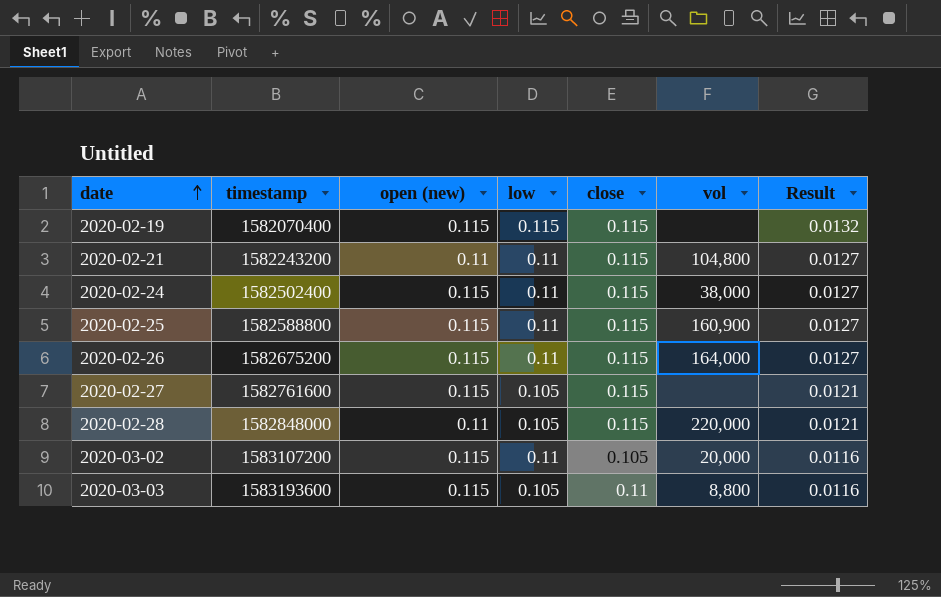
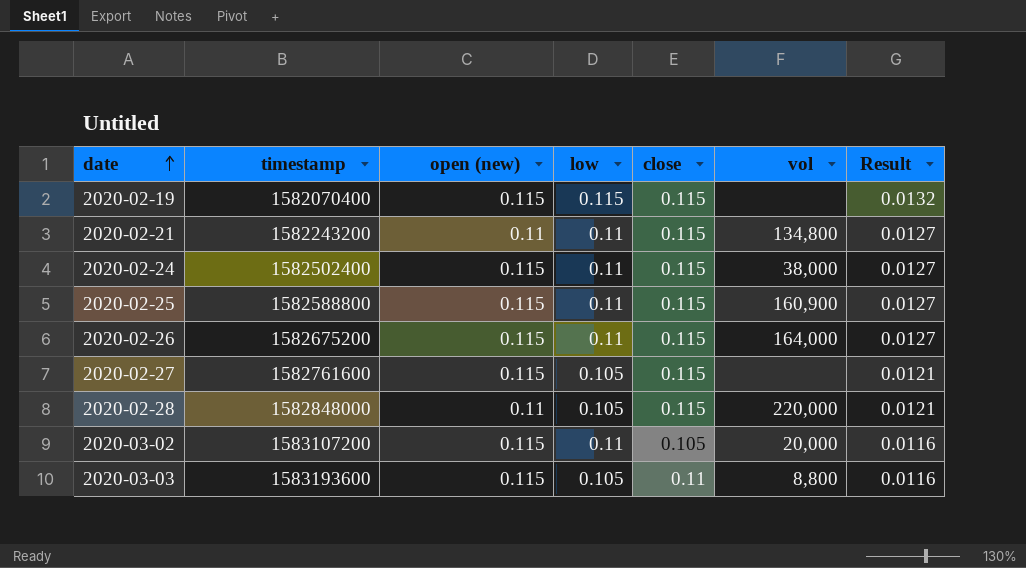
2020-02-21 | vol: 104,800 -> 134,800

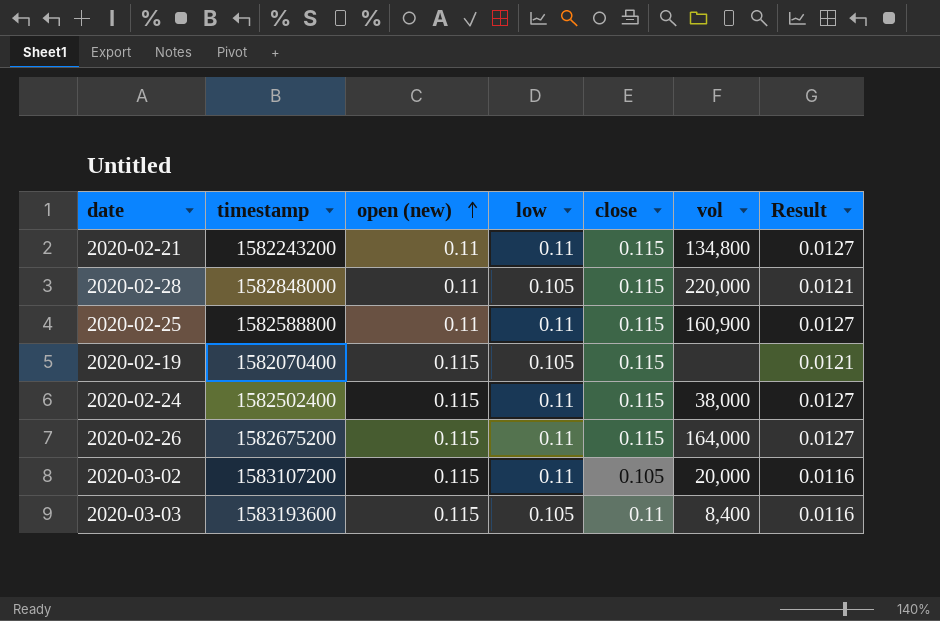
row order: date ascending -> open (new) ascending
row 2020-02-27: 1582761600 | 0.115 | 0.105 | 0.115 | none | 0.0121 -> none
2020-02-25 | open (new): 0.115 -> 0.11
2020-02-19 | low: 0.115 -> 0.105
2020-02-19 | Result: 0.0132 -> 0.0121
2020-03-03 | vol: 8,800 -> 8,400

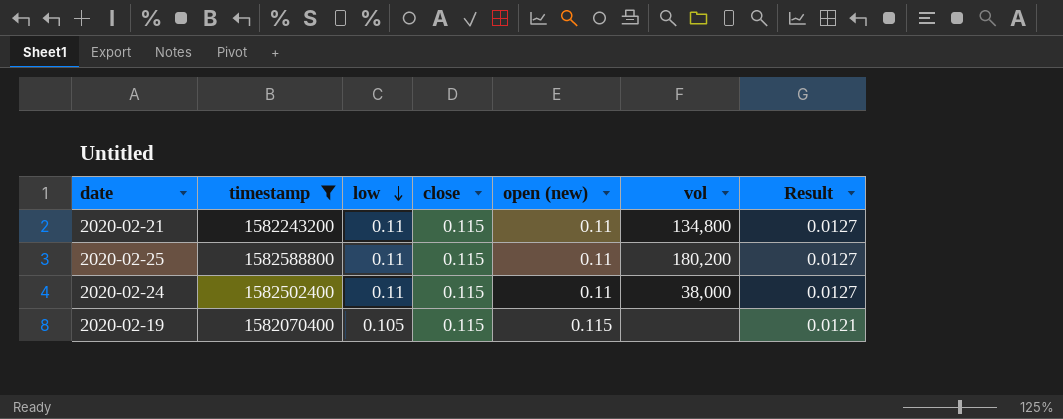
filter: none -> timestamp <= 1582588800
row order: open (new) ascending -> low descending
column open (new) | position: 3 -> 5
2020-02-25 | vol: 160,900 -> 180,200
2020-02-24 | open (new): 0.115 -> 0.11

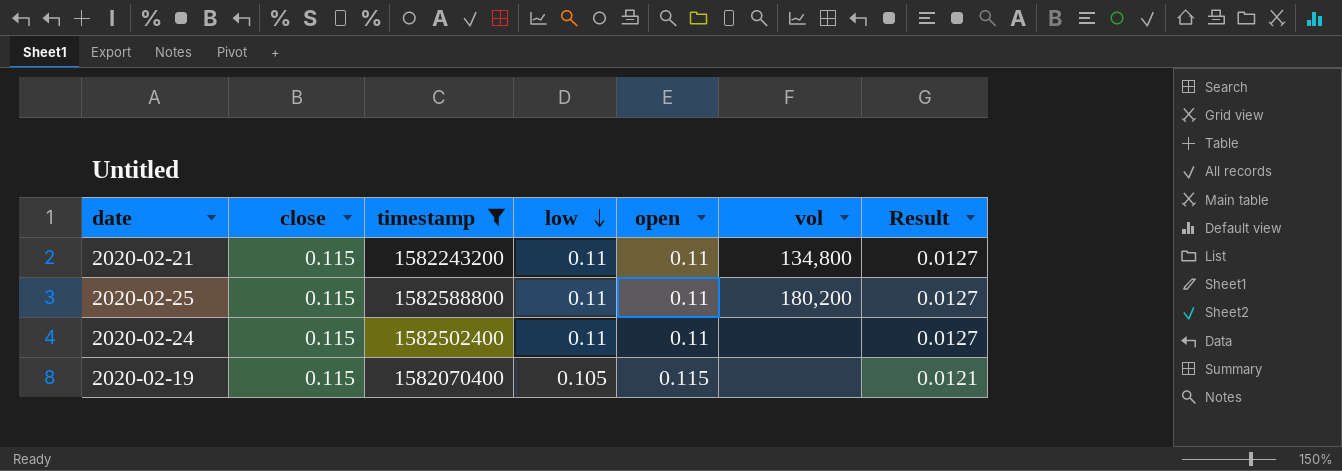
column close | position: 4 -> 2
column name: open (new) -> open
2020-02-24 | vol: 38,000 -> none

